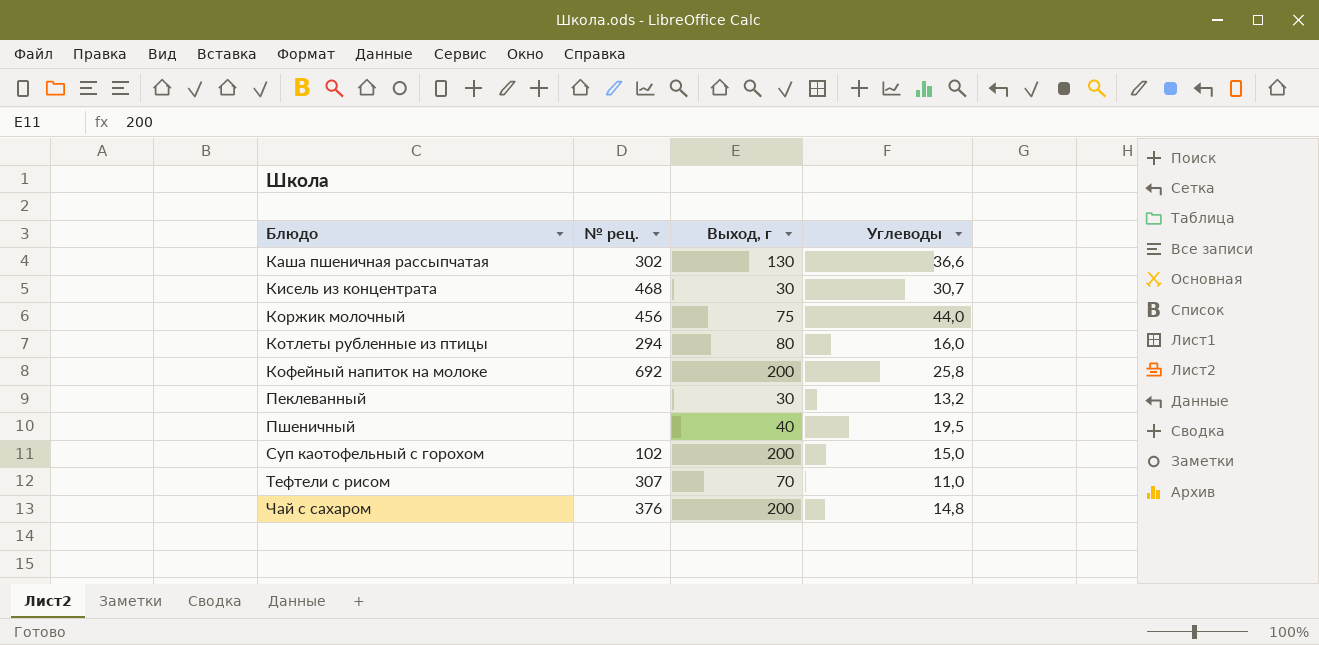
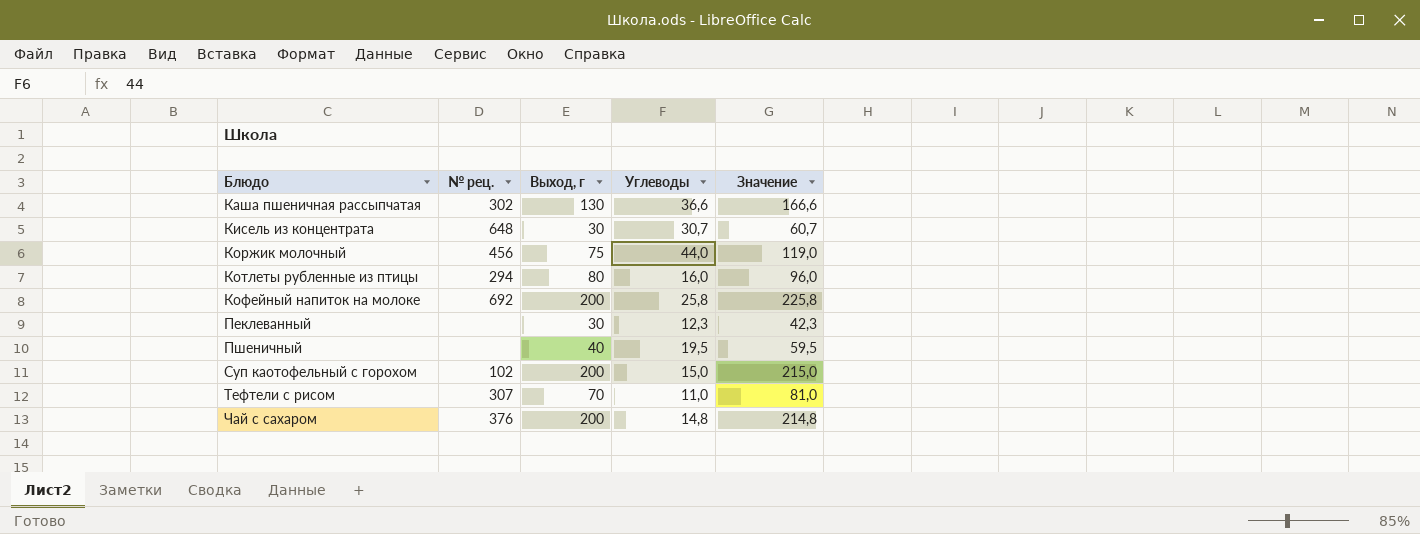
column Значение | formula: none -> [Выход, г] + [Углеводы]
Кисель из концентрата | № рец.: 468 -> 648
Пеклеванный | Углеводы: 13,2 -> 12,3

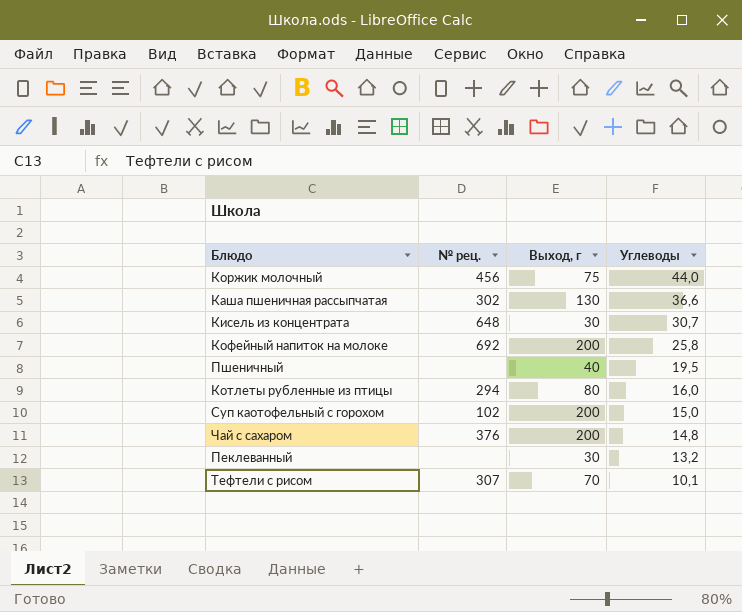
row order: Блюдо ascending -> Углеводы descending
column Значение | formula: [Выход, г] + [Углеводы] -> none
Пеклеванный | Углеводы: 12,3 -> 13,2
Тефтели с рисом | Углеводы: 11,0 -> 10,1

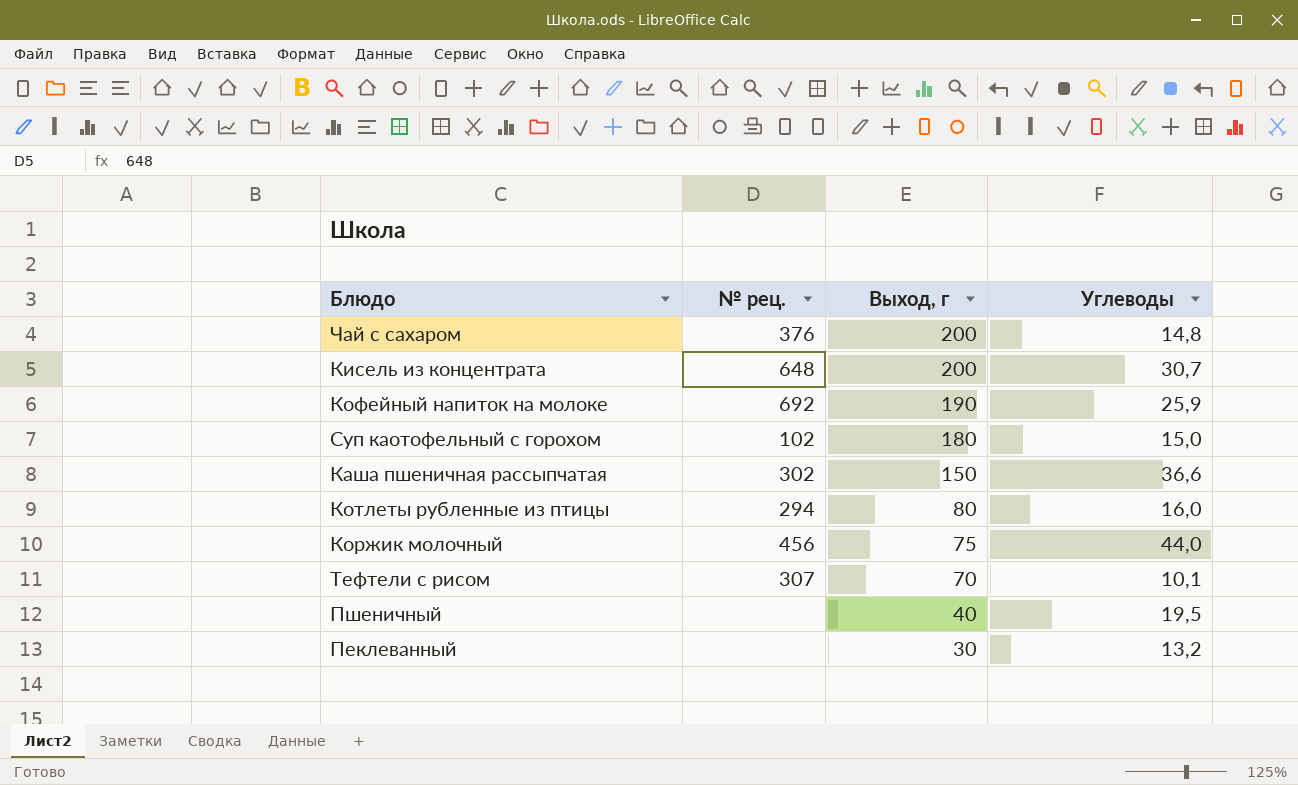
row order: Углеводы descending -> Выход, г descending
Кисель из концентрата | Выход, г: 30 -> 200
Кофейный напиток на молоке | Выход, г: 200 -> 190
Кофейный напиток на молоке | Углеводы: 25,8 -> 25,9
Суп каотофельный с горохом | Выход, г: 200 -> 180
Каша пшеничная рассыпчатая | Выход, г: 130 -> 150

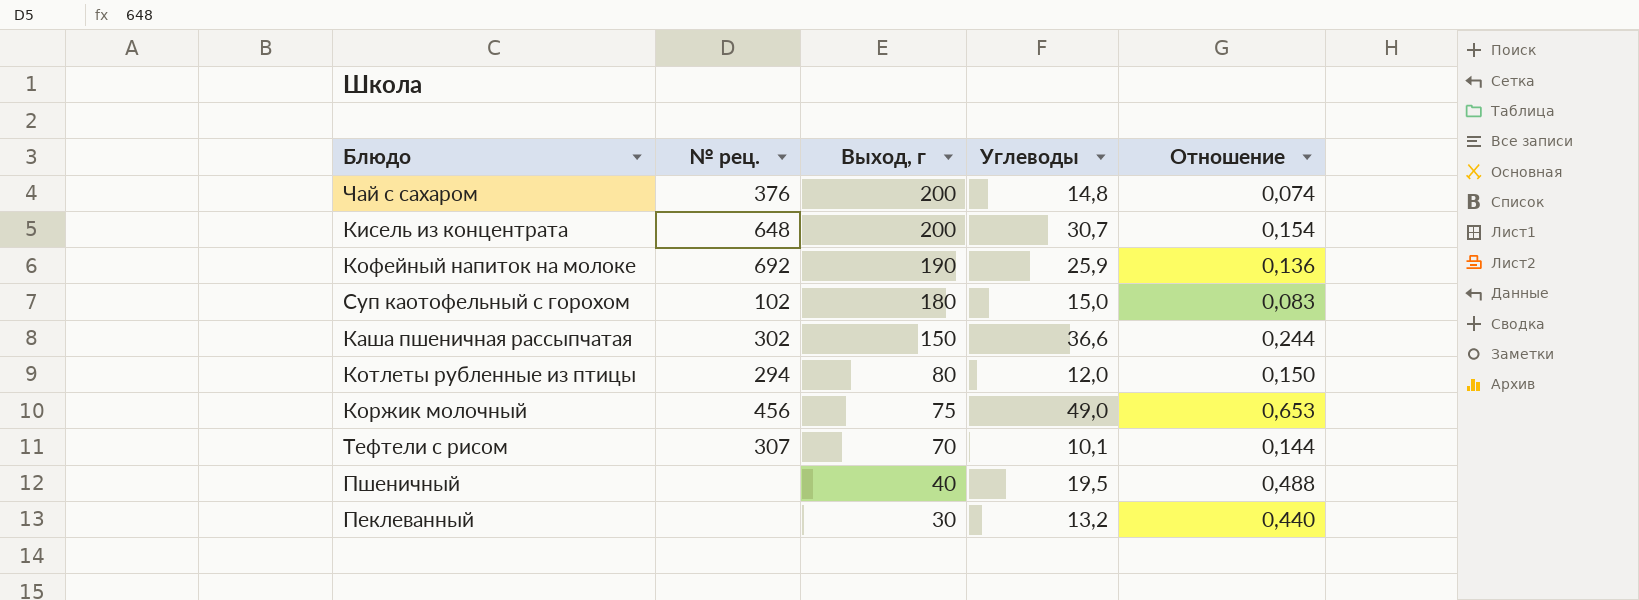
column Отношение | formula: none -> [Углеводы] / [Выход, г]
Котлеты рубленные из птицы | Углеводы: 16,0 -> 12,0
Коржик молочный | Углеводы: 44,0 -> 49,0

